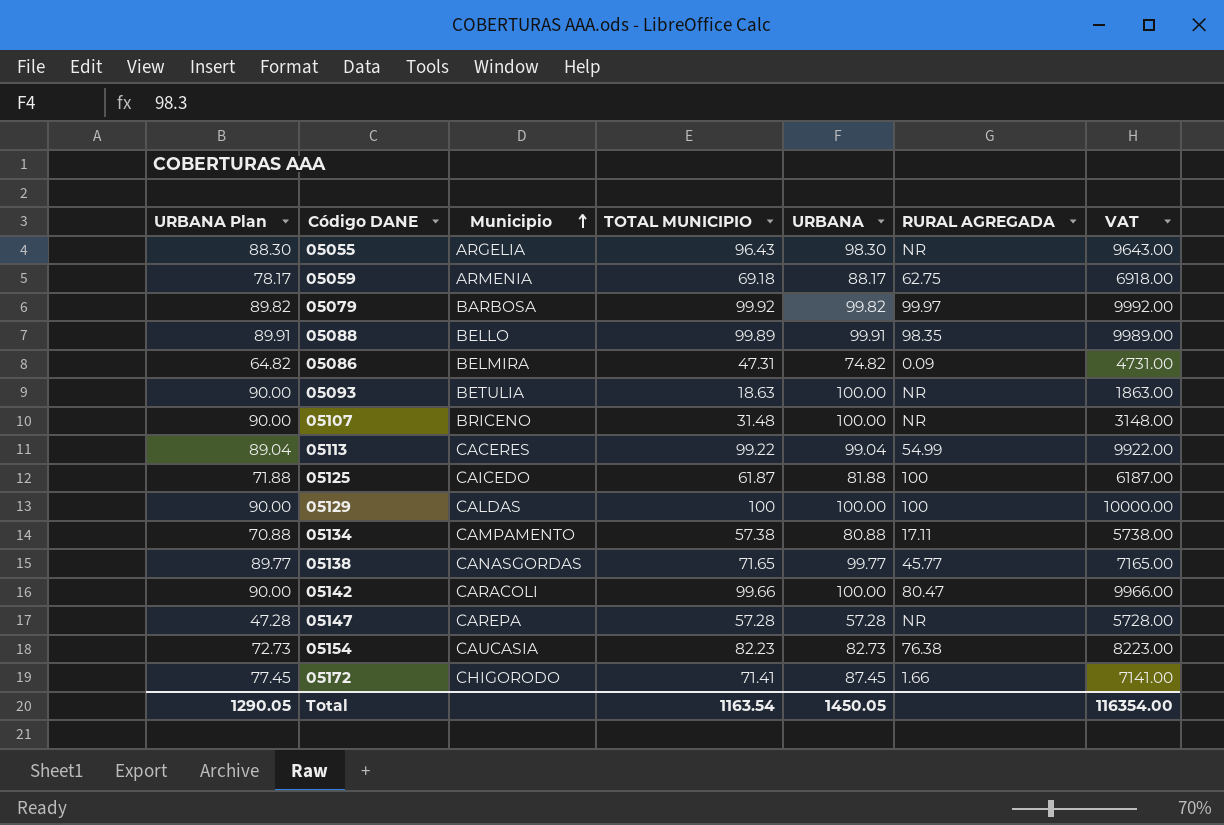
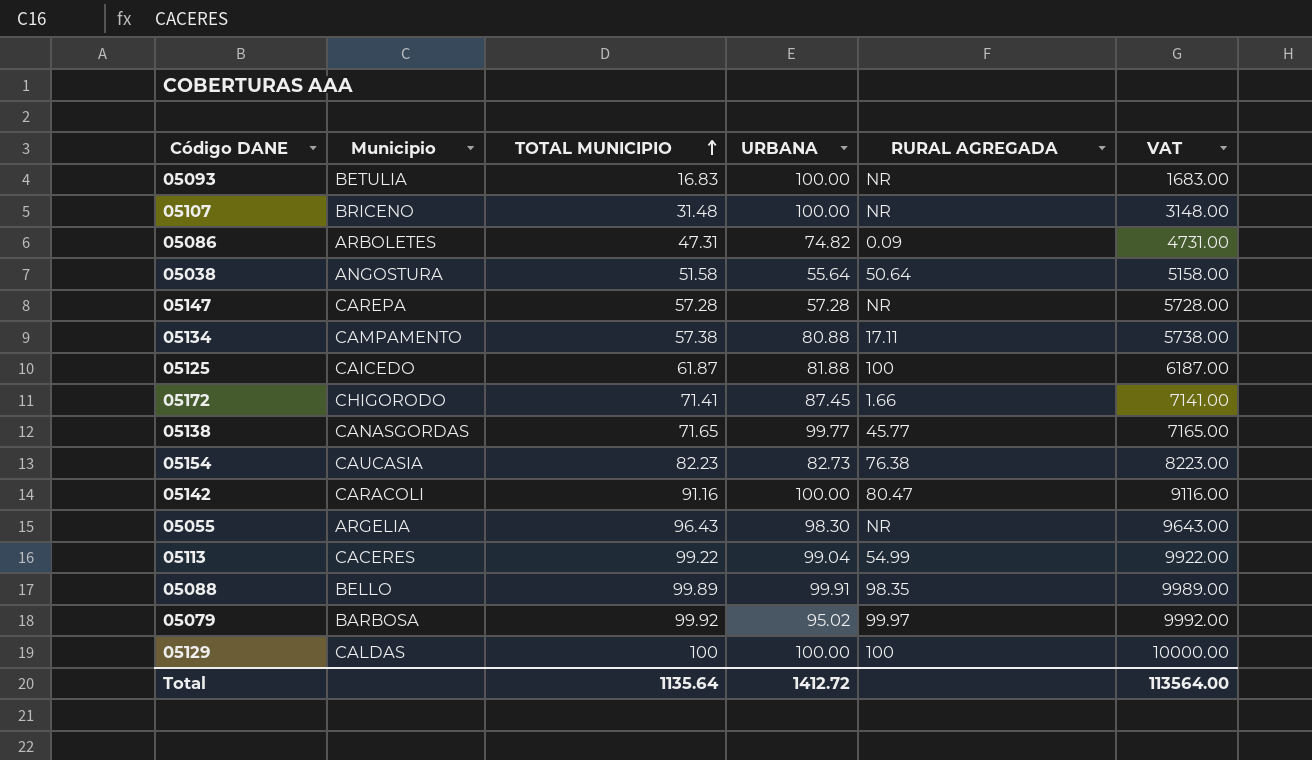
row order: Municipio ascending -> TOTAL MUNICIPIO ascending
column URBANA Plan | formula: [URBANA] - 10 -> none
row 05059: 78.17 | ARMENIA | 69.18 | 88.17 | 62.75 | 6918.00 -> none
05093 | TOTAL MUNICIPIO: 18.63 -> 16.83
05093 | VAT: 1863.00 -> 1683.00
05086 | Municipio: BELMIRA -> ARBOLETES
row 05038: none -> ANGOSTURA | 51.58 | 55.64 | 50.64 | 5158.00
05142 | TOTAL MUNICIPIO: 99.66 -> 91.16
05142 | VAT: 9966.00 -> 9116.00
05079 | URBANA: 99.82 -> 95.02
Total | TOTAL MUNICIPIO: 1163.54 -> 1135.64
Total | URBANA: 1450.05 -> 1412.72
Total | VAT: 116354.00 -> 113564.00

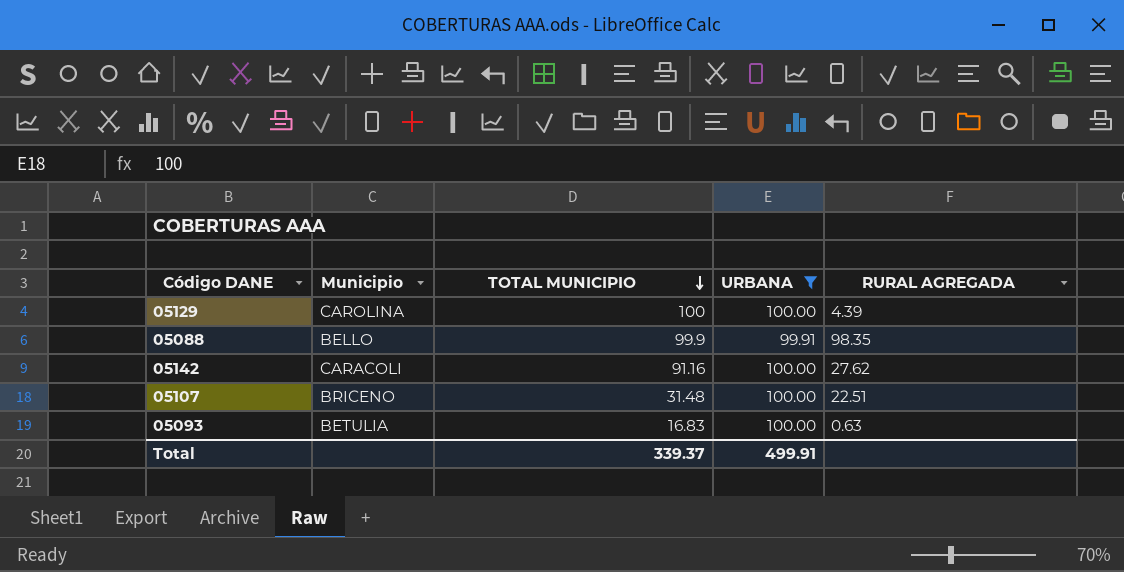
filter: none -> URBANA >= 99.91
row order: TOTAL MUNICIPIO ascending -> TOTAL MUNICIPIO descending
column VAT | formula: [TOTAL MUNICIPIO] * 100 -> none
05129 | Municipio: CALDAS -> CAROLINA
05129 | RURAL AGREGADA: 100 -> 4.39
05088 | TOTAL MUNICIPIO: 99.89 -> 99.9
05142 | RURAL AGREGADA: 80.47 -> 27.62
05107 | RURAL AGREGADA: NR -> 22.51
05093 | RURAL AGREGADA: NR -> 0.63
Total | TOTAL MUNICIPIO: 1135.64 -> 339.37
Total | URBANA: 1412.72 -> 499.91

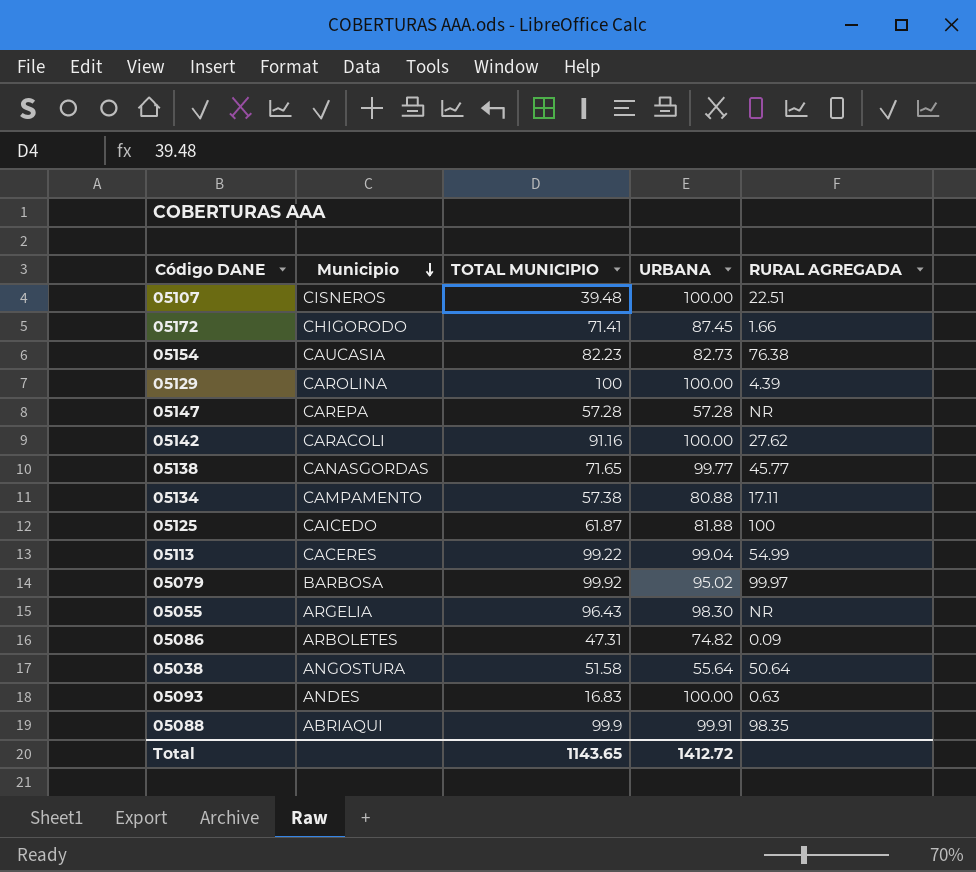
filter: URBANA >= 99.91 -> none
row order: TOTAL MUNICIPIO descending -> Municipio descending
05107 | Municipio: BRICENO -> CISNEROS
05107 | TOTAL MUNICIPIO: 31.48 -> 39.48
05093 | Municipio: BETULIA -> ANDES
05088 | Municipio: BELLO -> ABRIAQUI
Total | TOTAL MUNICIPIO: 339.37 -> 1143.65
Total | URBANA: 499.91 -> 1412.72

